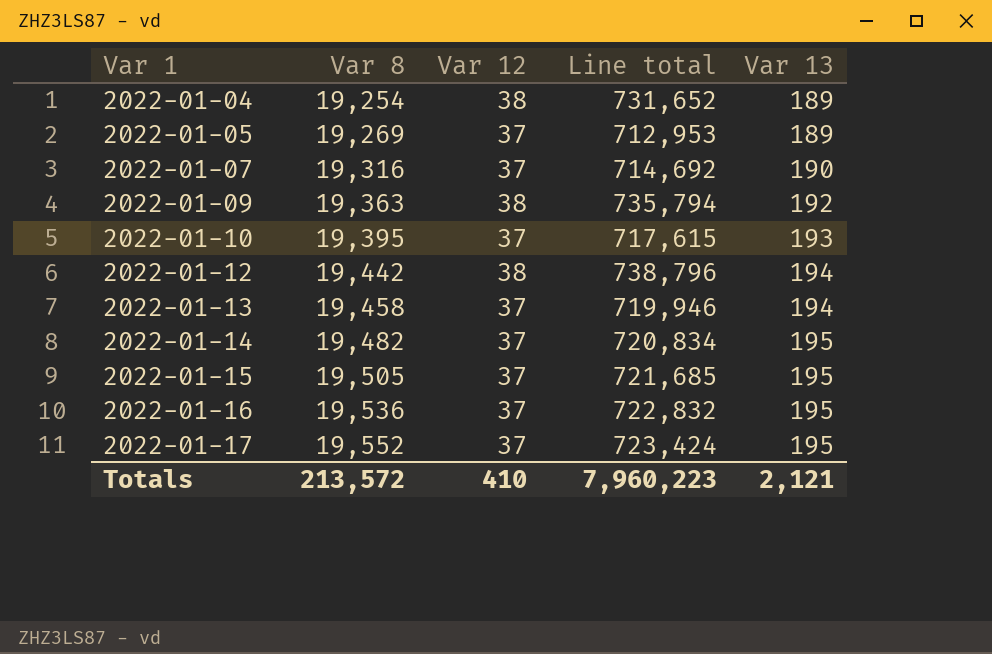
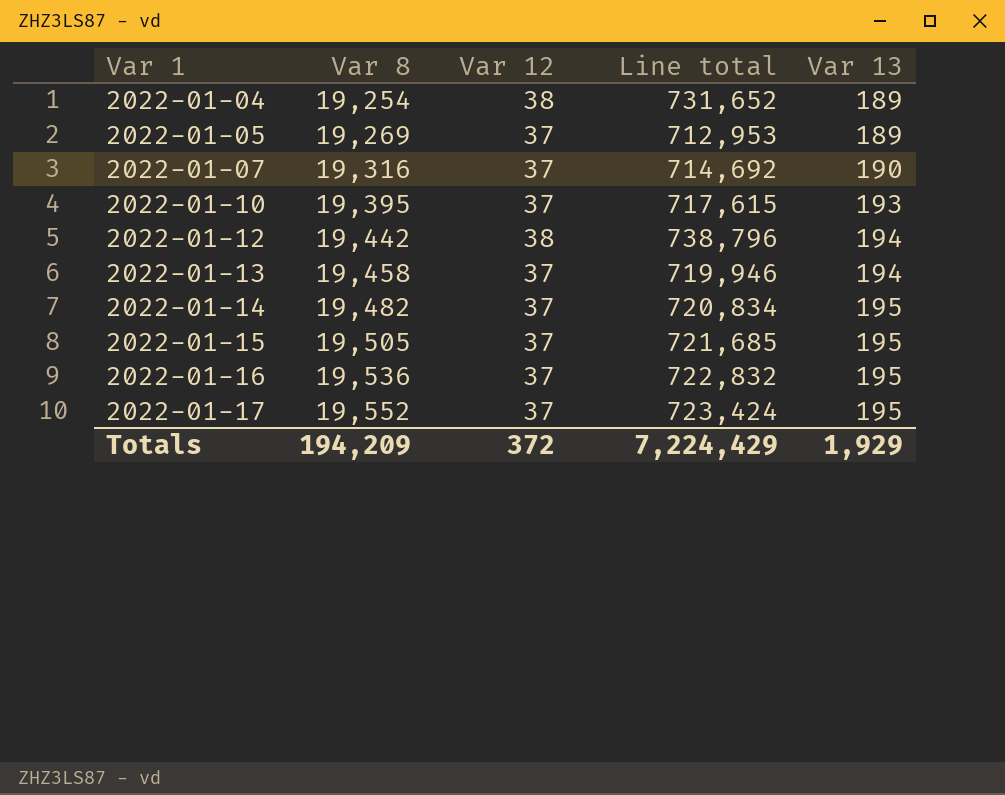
row 2022-01-09: 19,363 | 38 | 735,794 | 192 -> none
Totals | Var 8: 213,572 -> 194,209
Totals | Var 12: 410 -> 372
Totals | Line total: 7,960,223 -> 7,224,429
Totals | Var 13: 2,121 -> 1,929

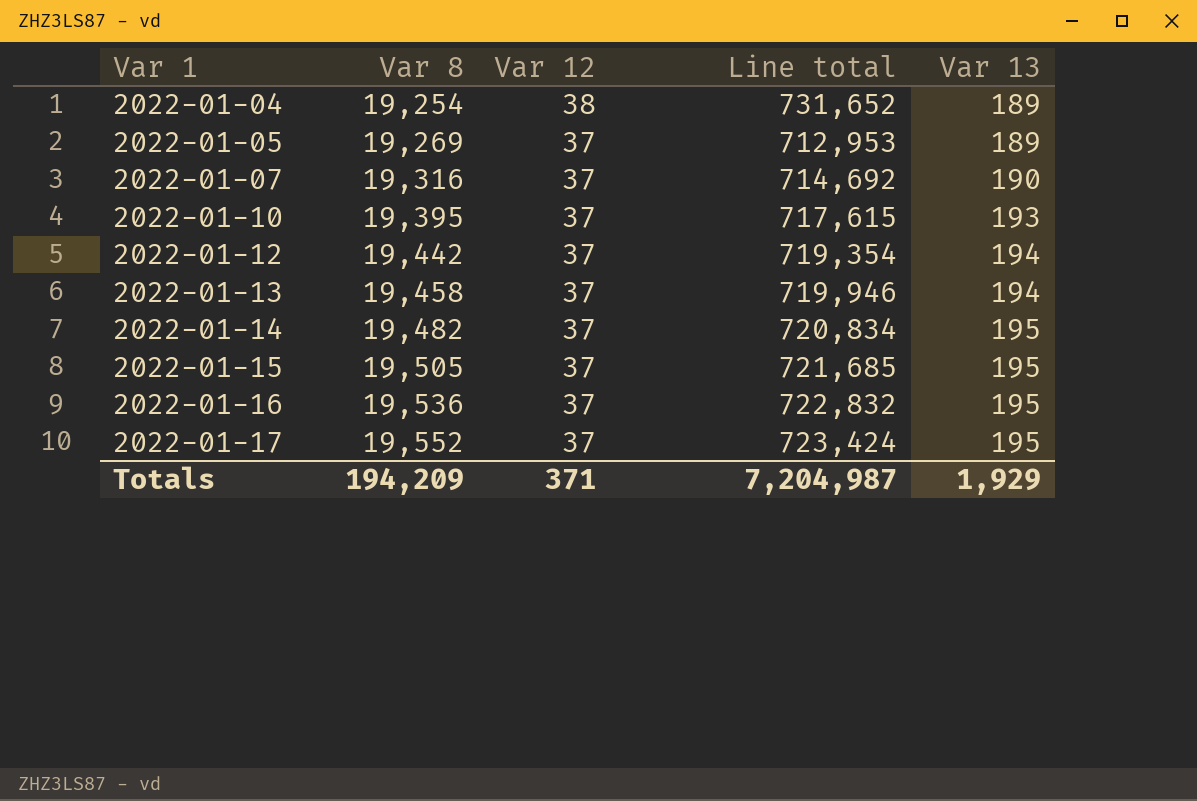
2022-01-12 | Var 12: 38 -> 37
2022-01-12 | Line total: 738,796 -> 719,354
Totals | Var 12: 372 -> 371
Totals | Line total: 7,224,429 -> 7,204,987

